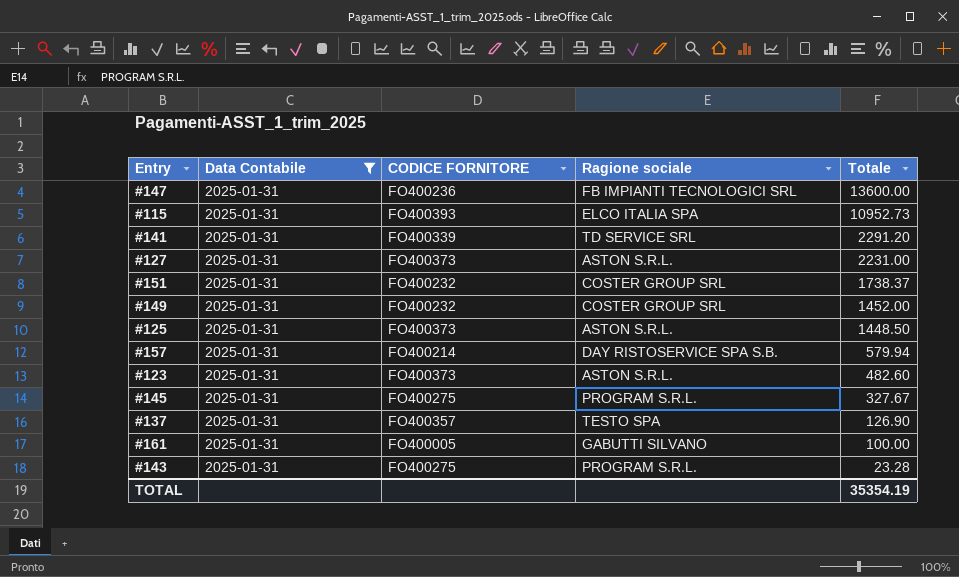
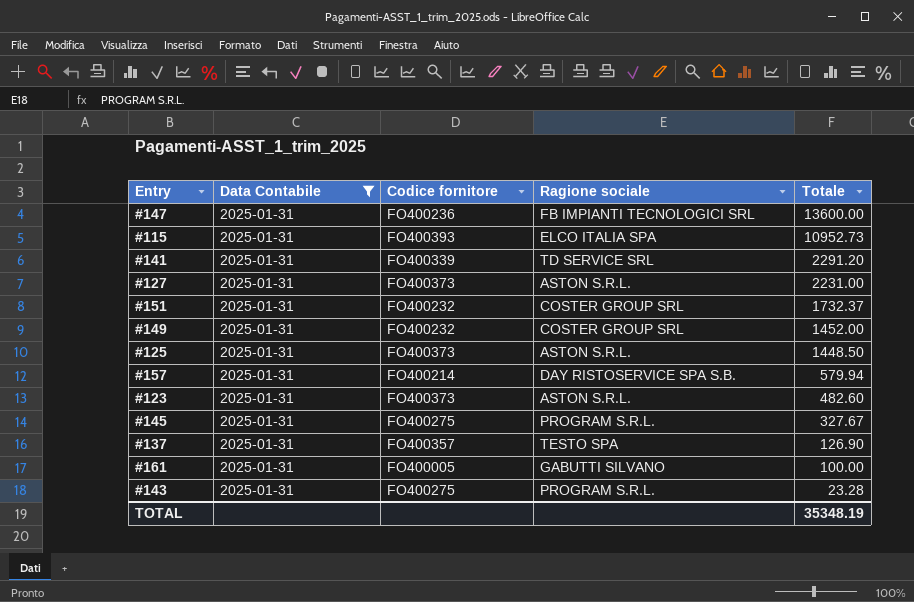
column name: CODICE FORNITORE -> Codice fornitore
#151 | Totale: 1738.37 -> 1732.37
TOTAL | Totale: 35354.19 -> 35348.19

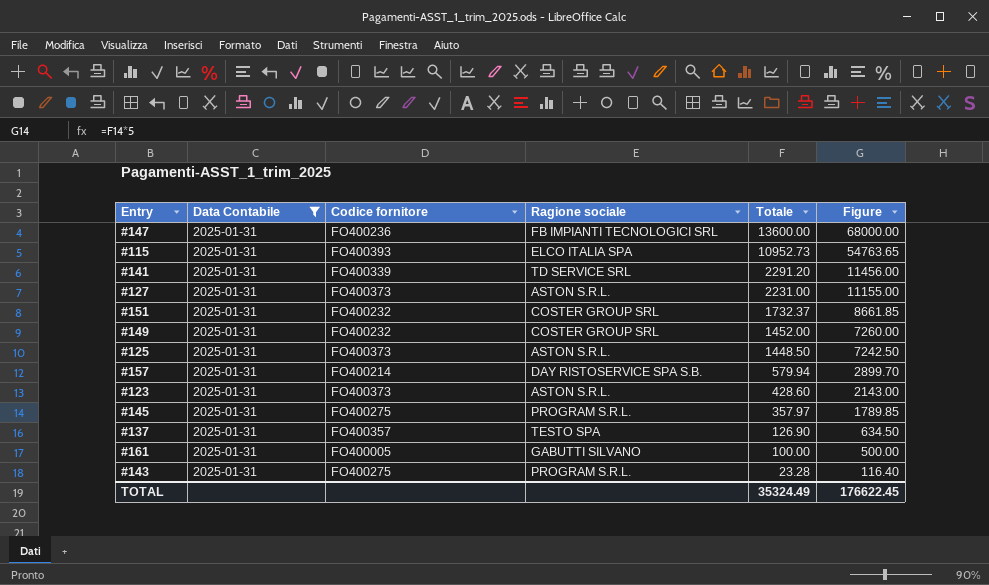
column Figure | formula: none -> [Totale] * 5
#123 | Totale: 482.60 -> 428.60
#145 | Totale: 327.67 -> 357.97
TOTAL | Totale: 35348.19 -> 35324.49

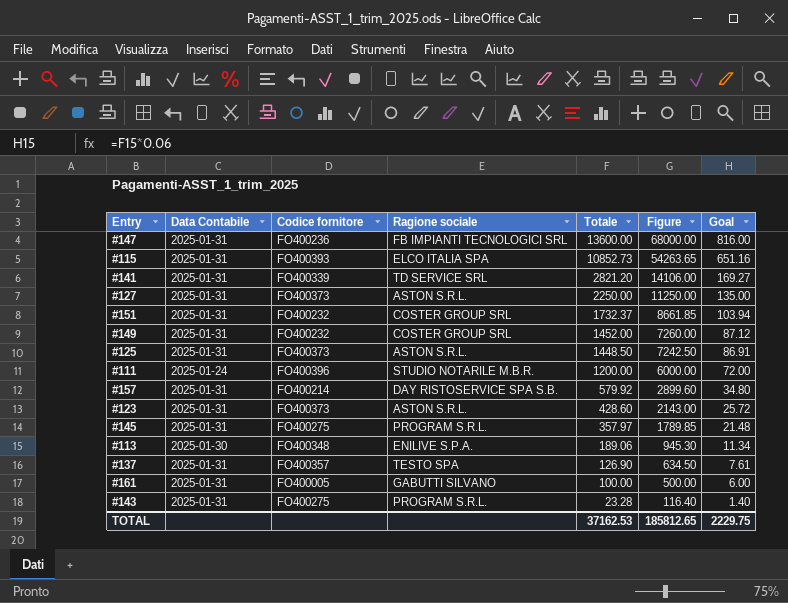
filter: Data Contabile = 2025-01-31 -> none
column Goal | formula: none -> [Totale] * 0.06
#115 | Totale: 10952.73 -> 10852.73
#115 | Figure: 54763.65 -> 54263.65
#141 | Totale: 2291.20 -> 2821.20
#141 | Figure: 11456.00 -> 14106.00
#127 | Totale: 2231.00 -> 2250.00
#127 | Figure: 11155.00 -> 11250.00
#157 | Totale: 579.94 -> 579.92
#157 | Figure: 2899.70 -> 2899.60
TOTAL | Totale: 35324.49 -> 37162.53
TOTAL | Figure: 176622.45 -> 185812.65

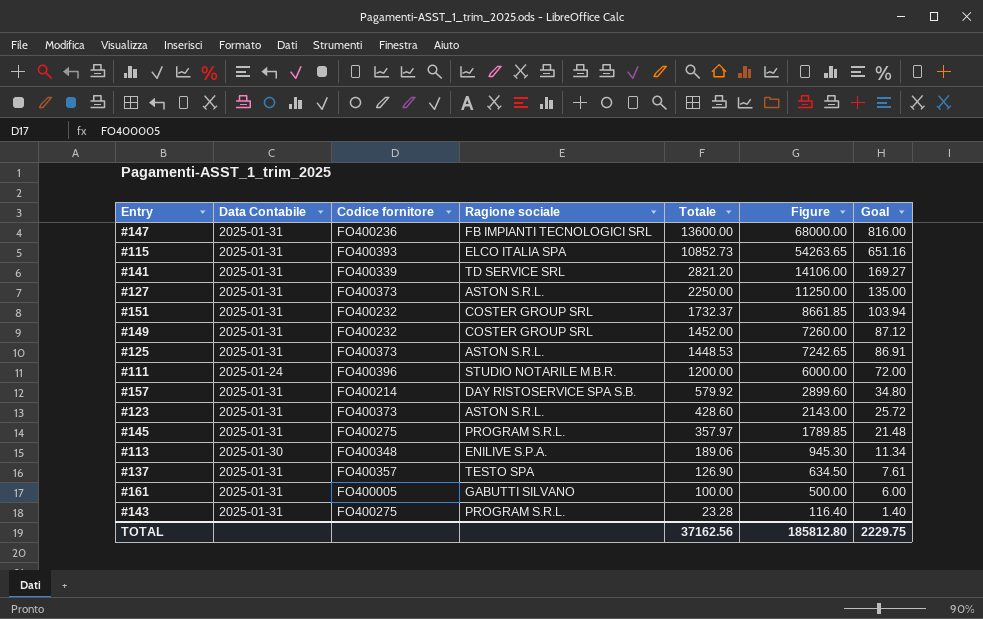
#125 | Totale: 1448.50 -> 1448.53
#125 | Figure: 7242.50 -> 7242.65
TOTAL | Totale: 37162.53 -> 37162.56
TOTAL | Figure: 185812.65 -> 185812.80

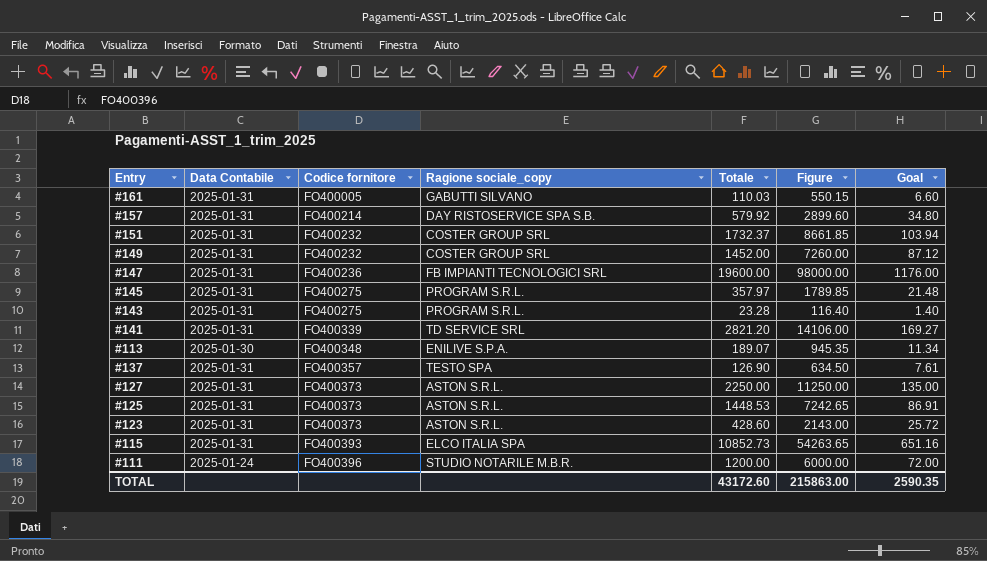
row order: Totale descending -> Codice fornitore ascending
column name: Ragione sociale -> Ragione sociale_copy
#161 | Totale: 100.00 -> 110.03
#161 | Figure: 500.00 -> 550.15
#161 | Goal: 6.00 -> 6.60
#147 | Totale: 13600.00 -> 19600.00
#147 | Figure: 68000.00 -> 98000.00
#147 | Goal: 816.00 -> 1176.00
#113 | Totale: 189.06 -> 189.07
#113 | Figure: 945.30 -> 945.35
TOTAL | Totale: 37162.56 -> 43172.60
TOTAL | Figure: 185812.80 -> 215863.00
TOTAL | Goal: 2229.75 -> 2590.35

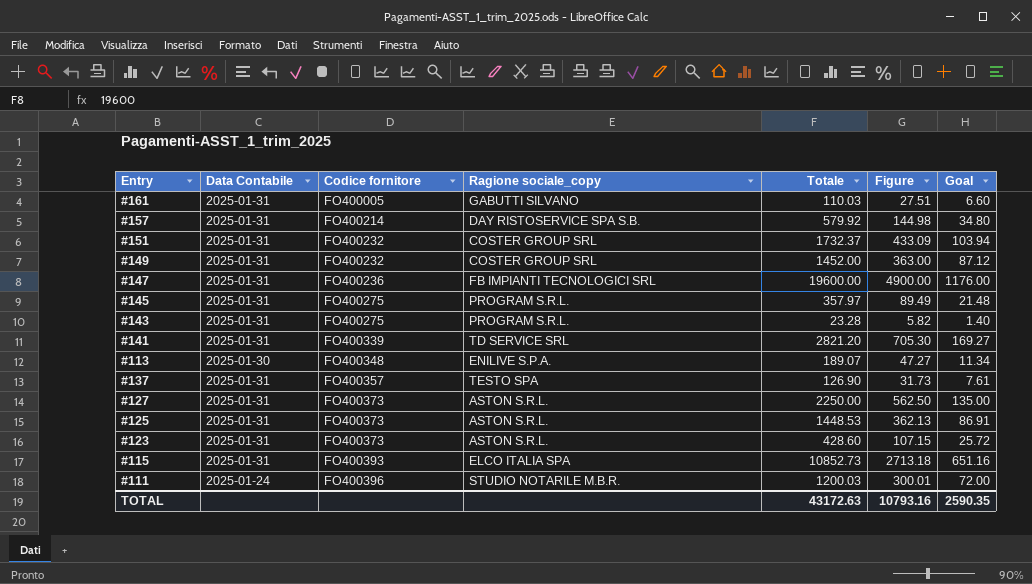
column Figure | formula: [Totale] * 5 -> [Totale] * 0.25
#111 | Totale: 1200.00 -> 1200.03
TOTAL | Totale: 43172.60 -> 43172.63
TOTAL | Figure: 215863.00 -> 10793.16

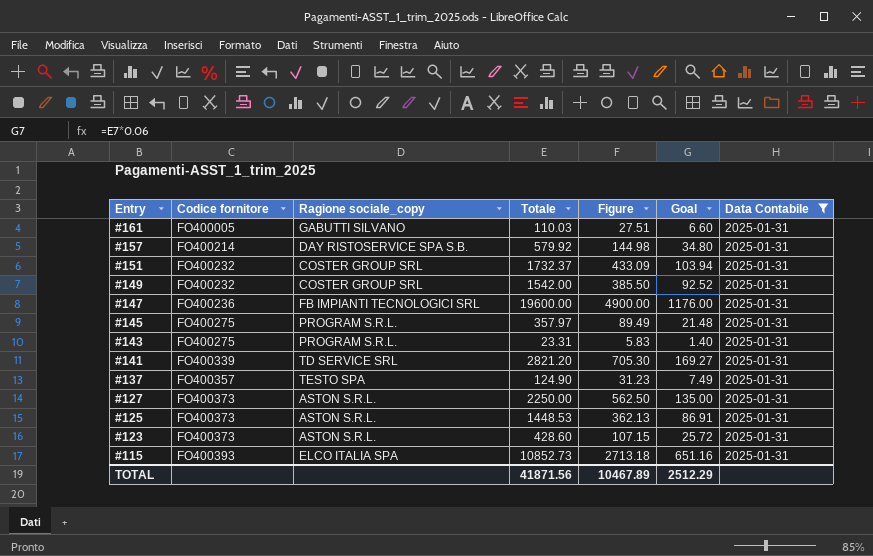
filter: none -> Data Contabile = 2025-01-31
column Data Contabile | position: 2 -> 7
#149 | Totale: 1452.00 -> 1542.00
#149 | Figure: 363.00 -> 385.50
#149 | Goal: 87.12 -> 92.52
#143 | Totale: 23.28 -> 23.31
#143 | Figure: 5.82 -> 5.83
#137 | Totale: 126.90 -> 124.90
#137 | Figure: 31.73 -> 31.23
#137 | Goal: 7.61 -> 7.49
TOTAL | Totale: 43172.63 -> 41871.56
TOTAL | Figure: 10793.16 -> 10467.89
TOTAL | Goal: 2590.35 -> 2512.29

